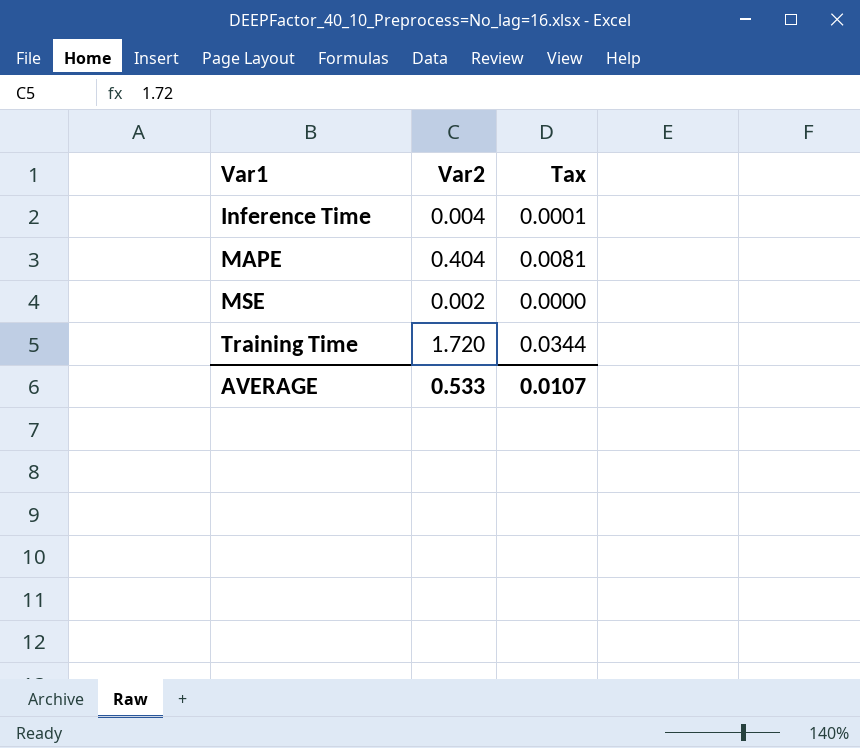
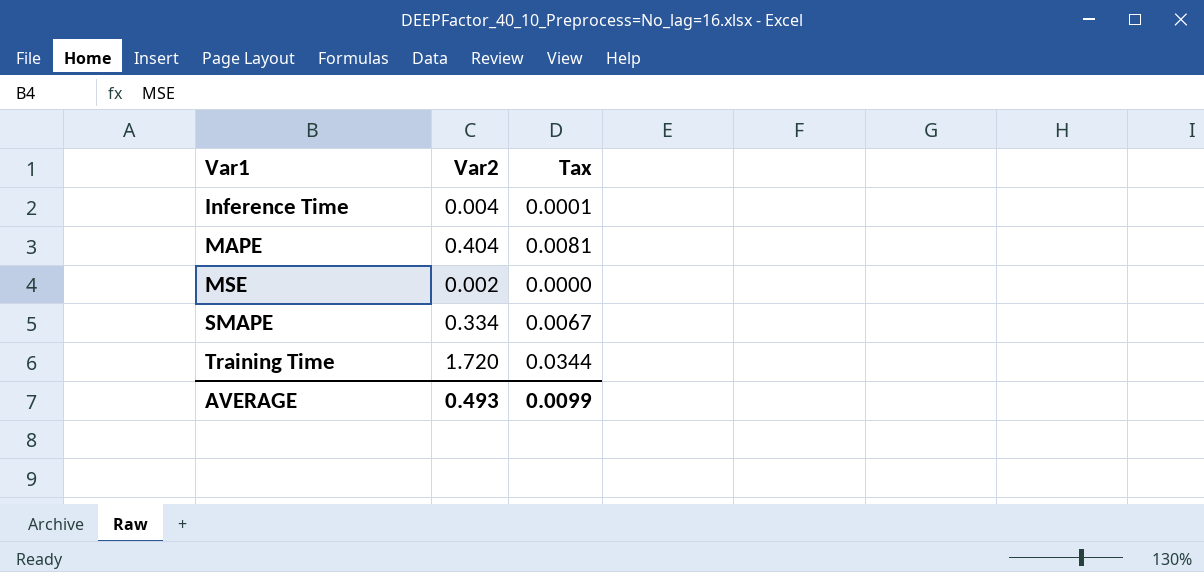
row SMAPE: none -> 0.334 | 0.0067
AVERAGE | Var2: 0.533 -> 0.493
AVERAGE | Tax: 0.0107 -> 0.0099

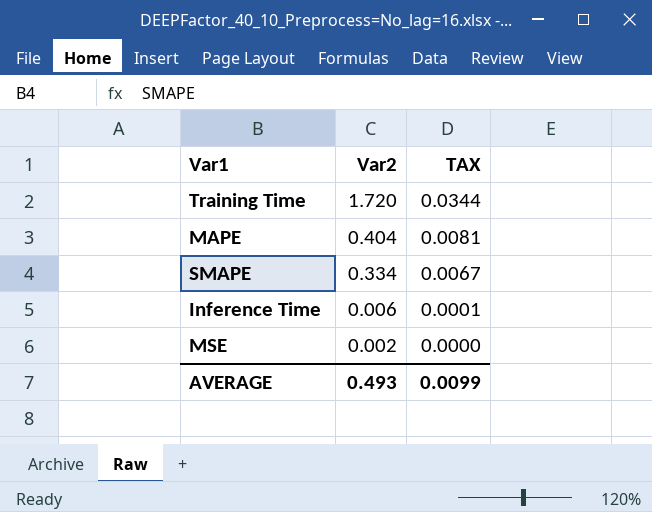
row order: Var1 ascending -> Var2 descending
column name: Tax -> TAX
Inference Time | Var2: 0.004 -> 0.006

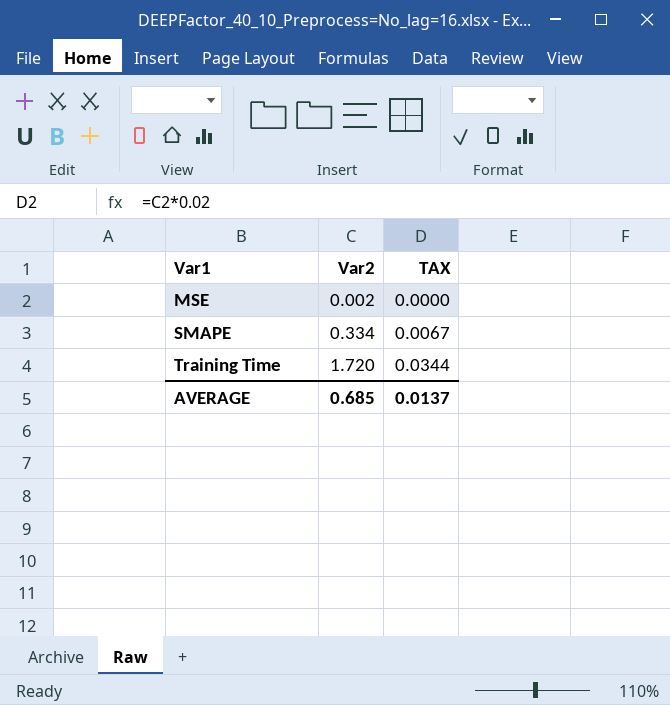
row order: Var2 descending -> Var1 ascending
row MAPE: 0.404 | 0.0081 -> none
row Inference Time: 0.006 | 0.0001 -> none
AVERAGE | Var2: 0.493 -> 0.685
AVERAGE | TAX: 0.0099 -> 0.0137

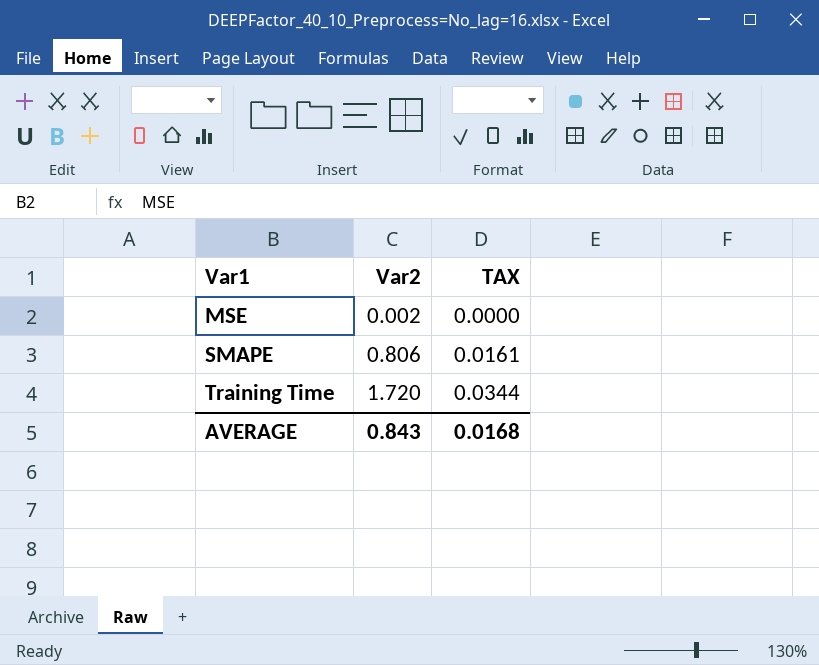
SMAPE | Var2: 0.334 -> 0.806
SMAPE | TAX: 0.0067 -> 0.0161
AVERAGE | Var2: 0.685 -> 0.843
AVERAGE | TAX: 0.0137 -> 0.0168

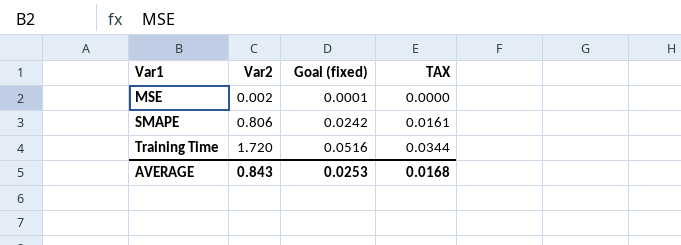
column Goal (fixed) | formula: none -> [Var2] * 0.03

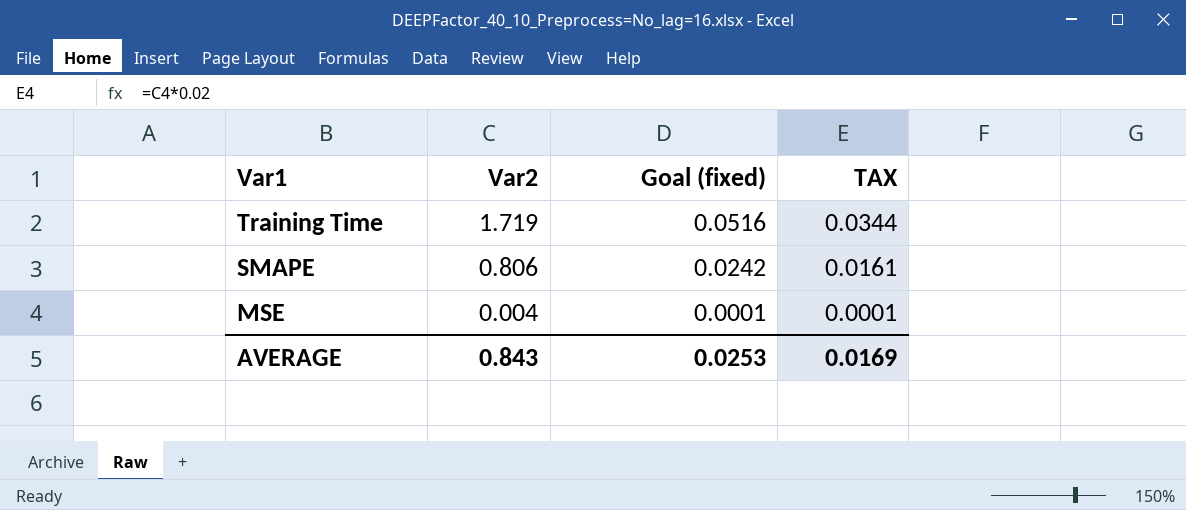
row order: Var1 ascending -> Var1 descending
Training Time | Var2: 1.720 -> 1.719
MSE | Var2: 0.002 -> 0.004
MSE | TAX: 0.0000 -> 0.0001
AVERAGE | TAX: 0.0168 -> 0.0169

